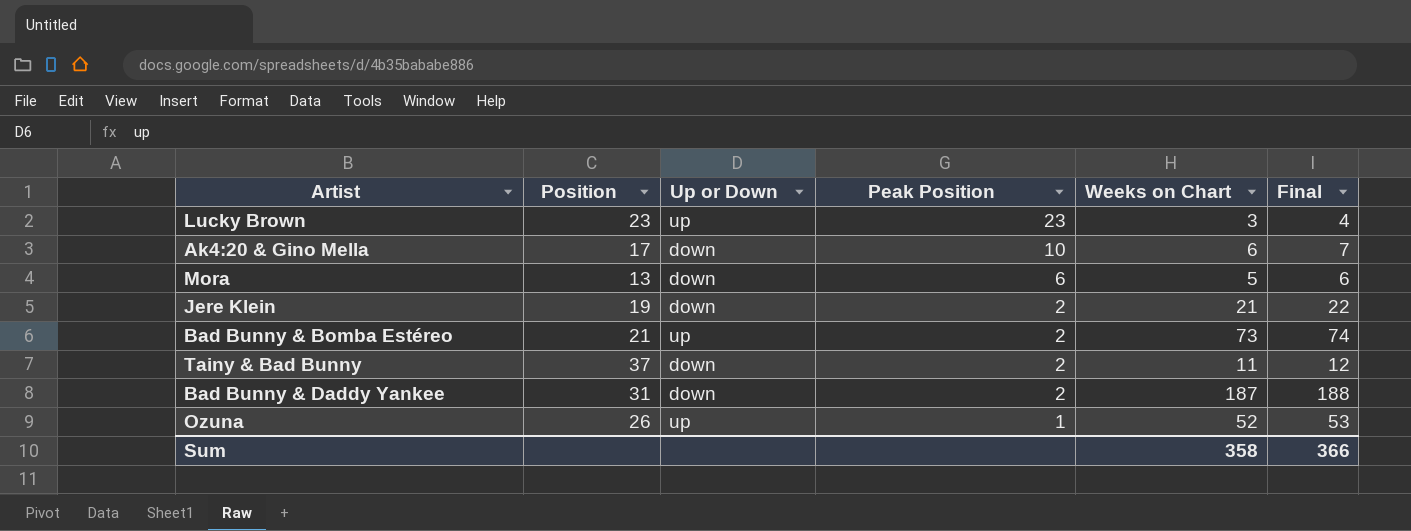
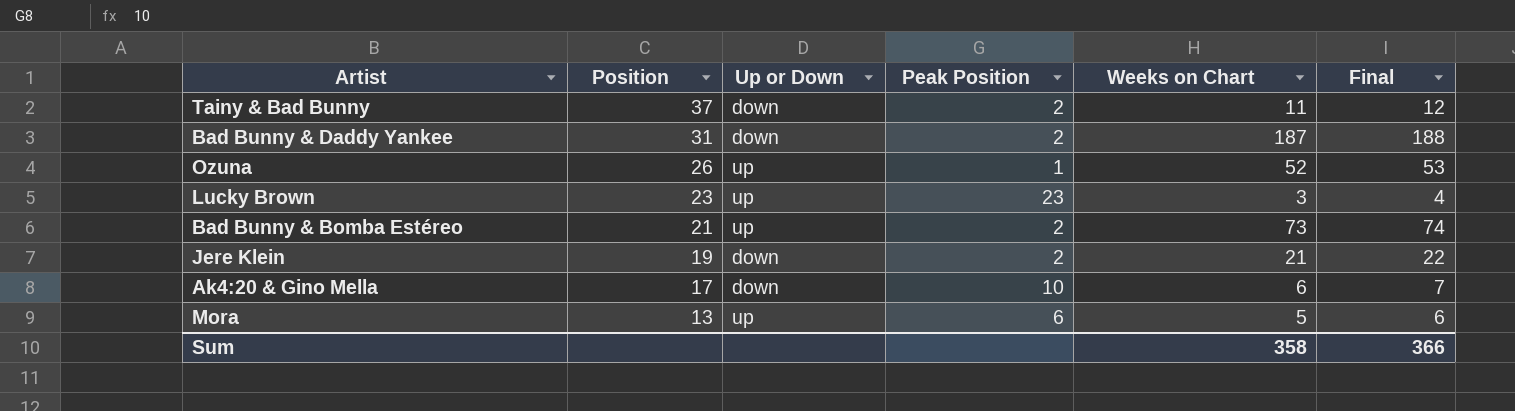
row order: Peak Position descending -> Position descending
Mora | Up or Down: down -> up

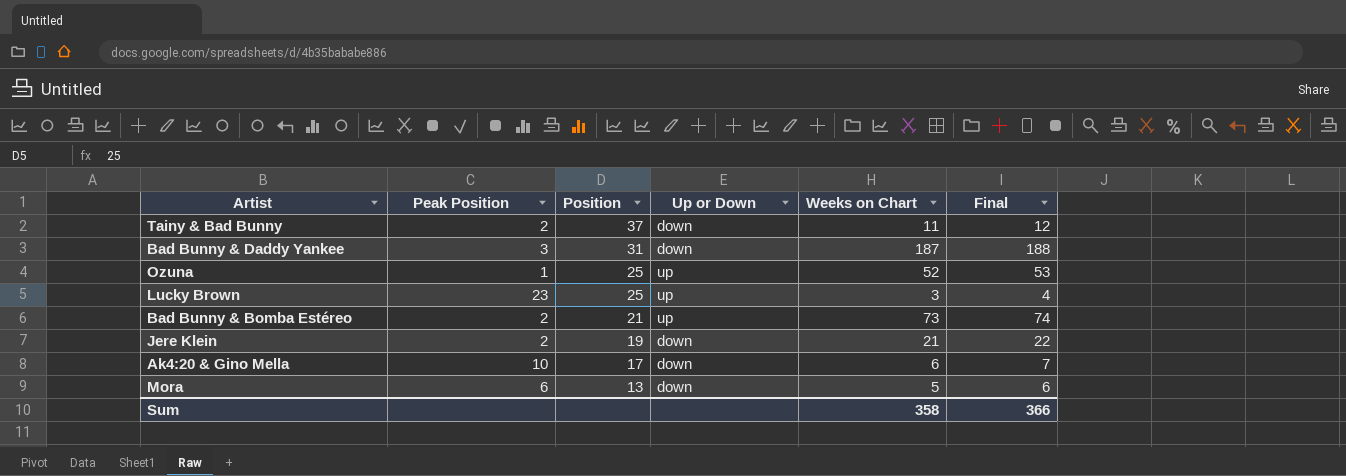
column Peak Position | position: 4 -> 2
Bad Bunny & Daddy Yankee | Peak Position: 2 -> 3
Ozuna | Position: 26 -> 25
Lucky Brown | Position: 23 -> 25
Mora | Up or Down: up -> down

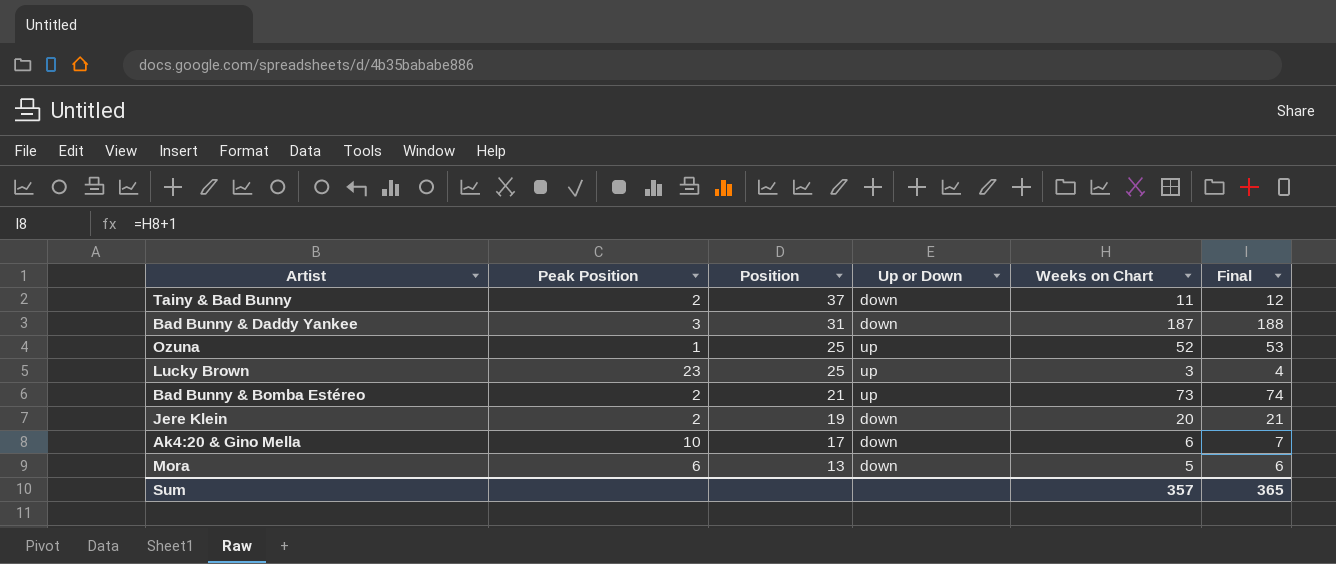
Jere Klein | Weeks on Chart: 21 -> 20
Jere Klein | Final: 22 -> 21
Sum | Weeks on Chart: 358 -> 357
Sum | Final: 366 -> 365

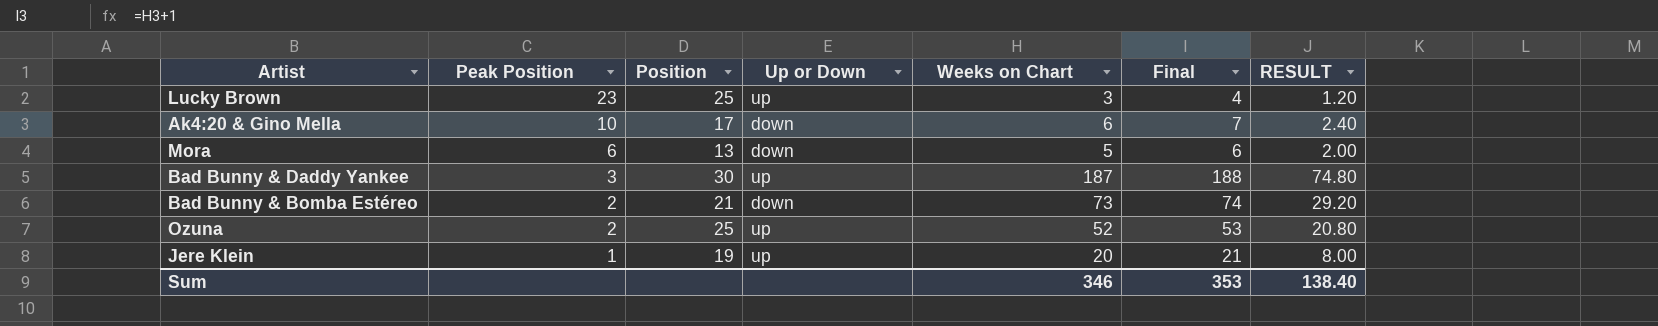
row order: Position descending -> Peak Position descending
column RESULT | formula: none -> [Weeks on Chart] * 0.4
row Tainy & Bad Bunny: 2 | 37 | down | 11 | 12 -> none
Bad Bunny & Daddy Yankee | Position: 31 -> 30
Bad Bunny & Daddy Yankee | Up or Down: down -> up
Bad Bunny & Bomba Estéreo | Up or Down: up -> down
Ozuna | Peak Position: 1 -> 2
Jere Klein | Peak Position: 2 -> 1
Jere Klein | Up or Down: down -> up
Sum | Weeks on Chart: 357 -> 346
Sum | Final: 365 -> 353

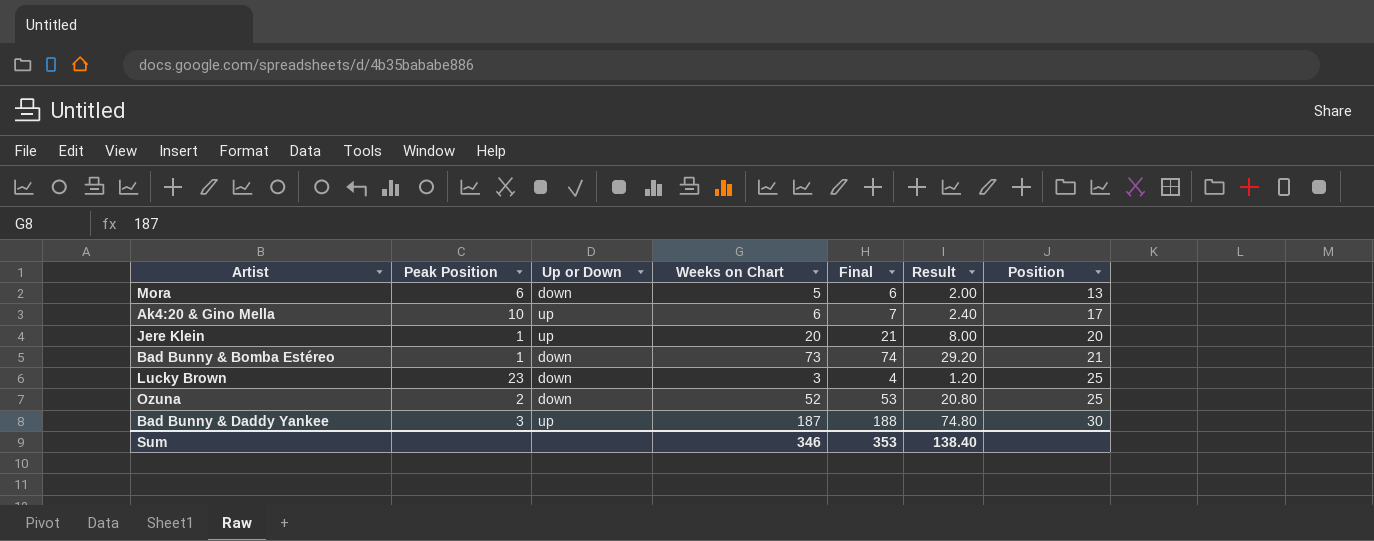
row order: Peak Position descending -> Position ascending
column name: RESULT -> Result
column Position | position: 3 -> 7
Ak4:20 & Gino Mella | Up or Down: down -> up
Jere Klein | Position: 19 -> 20
Bad Bunny & Bomba Estéreo | Peak Position: 2 -> 1
Lucky Brown | Up or Down: up -> down
Ozuna | Up or Down: up -> down

